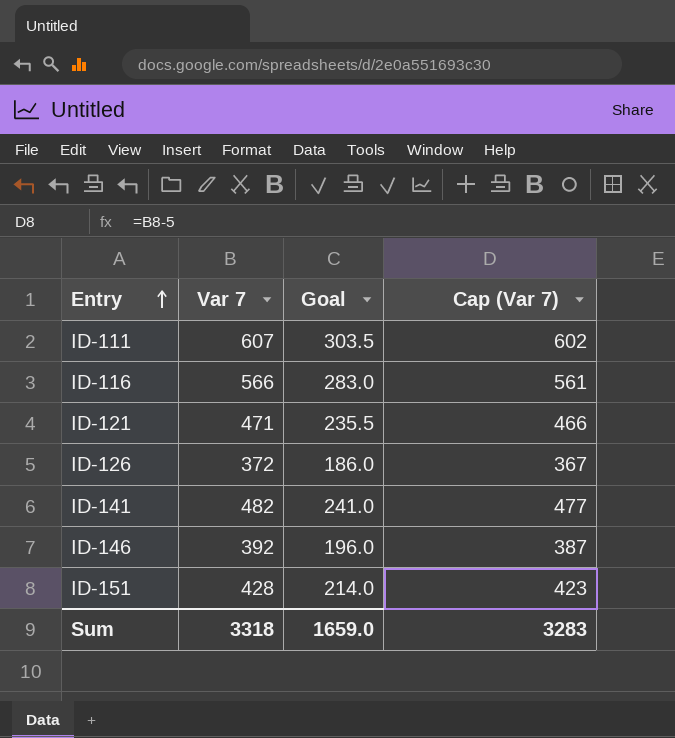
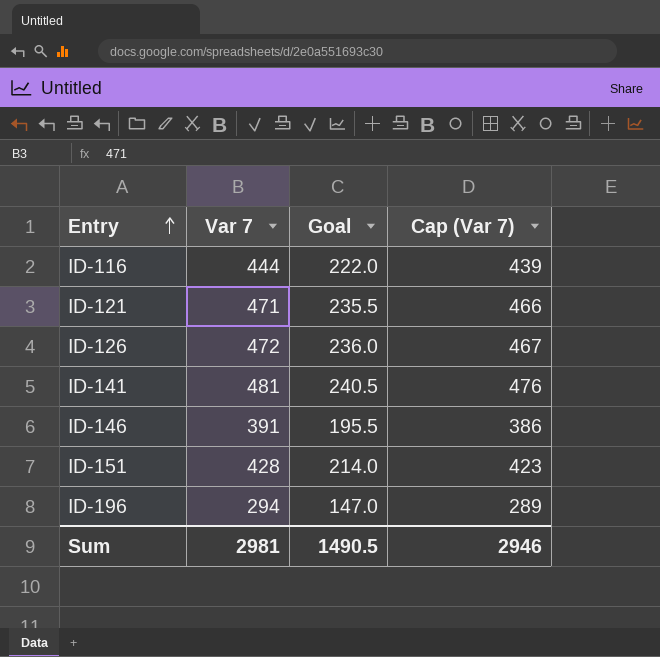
row ID-111: 607 | 303.5 | 602 -> none
ID-116 | Var 7: 566 -> 444
ID-116 | Goal: 283.0 -> 222.0
ID-116 | Cap (Var 7): 561 -> 439
ID-126 | Var 7: 372 -> 472
ID-126 | Goal: 186.0 -> 236.0
ID-126 | Cap (Var 7): 367 -> 467
ID-141 | Var 7: 482 -> 481
ID-141 | Goal: 241.0 -> 240.5
ID-141 | Cap (Var 7): 477 -> 476
ID-146 | Var 7: 392 -> 391
ID-146 | Goal: 196.0 -> 195.5
ID-146 | Cap (Var 7): 387 -> 386
row ID-196: none -> 294 | 147.0 | 289
Sum | Var 7: 3318 -> 2981
Sum | Goal: 1659.0 -> 1490.5
Sum | Cap (Var 7): 3283 -> 2946

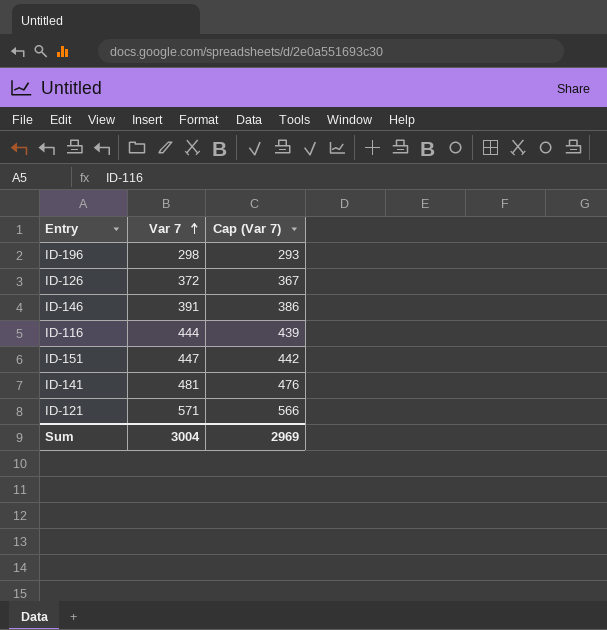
row order: Entry ascending -> Var 7 ascending
column Goal | formula: [Var 7] * 0.5 -> none
ID-196 | Var 7: 294 -> 298
ID-196 | Cap (Var 7): 289 -> 293
ID-126 | Var 7: 472 -> 372
ID-126 | Cap (Var 7): 467 -> 367
ID-151 | Var 7: 428 -> 447
ID-151 | Cap (Var 7): 423 -> 442
ID-121 | Var 7: 471 -> 571
ID-121 | Cap (Var 7): 466 -> 566
Sum | Var 7: 2981 -> 3004
Sum | Cap (Var 7): 2946 -> 2969

